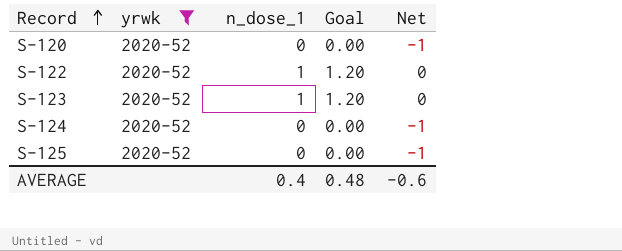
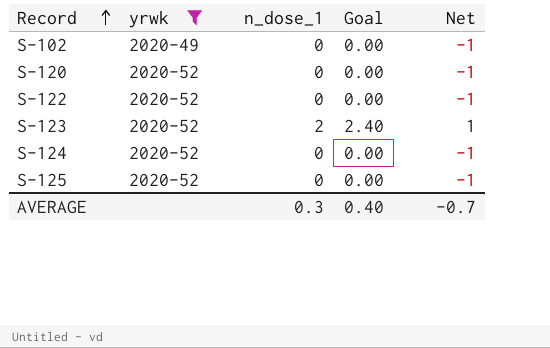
row S-102: none -> 2020-49 | 0 | 0.00 | -1
S-122 | n_dose_1: 1 -> 0
S-122 | Goal: 1.20 -> 0.00
S-122 | Net: 0 -> -1
S-123 | n_dose_1: 1 -> 2
S-123 | Goal: 1.20 -> 2.40
S-123 | Net: 0 -> 1
AVERAGE | n_dose_1: 0.4 -> 0.3
AVERAGE | Goal: 0.48 -> 0.40
AVERAGE | Net: -0.6 -> -0.7

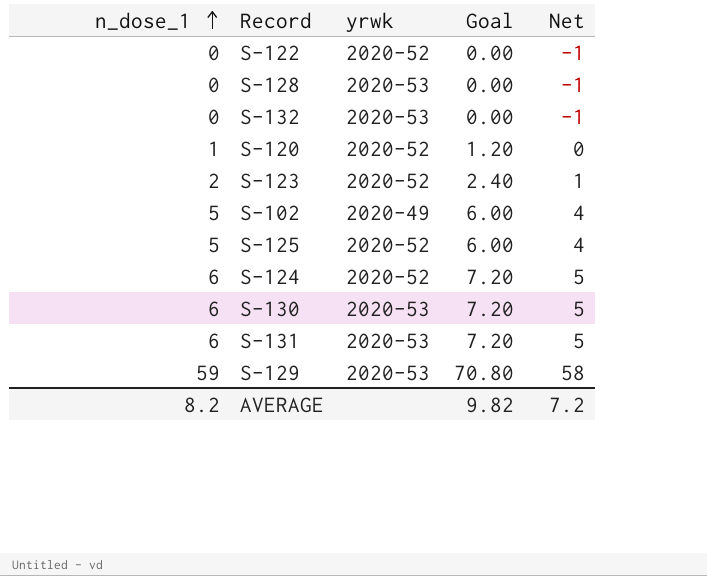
filter: yrwk != 2020-53 -> none
row order: Record ascending -> n_dose_1 ascending
column n_dose_1 | position: 3 -> 1
S-120 | n_dose_1: 0 -> 1
S-120 | Goal: 0.00 -> 1.20
S-120 | Net: -1 -> 0
S-102 | n_dose_1: 0 -> 5
S-102 | Goal: 0.00 -> 6.00
S-102 | Net: -1 -> 4
S-125 | n_dose_1: 0 -> 5
S-125 | Goal: 0.00 -> 6.00
S-125 | Net: -1 -> 4
S-124 | n_dose_1: 0 -> 6
S-124 | Goal: 0.00 -> 7.20
S-124 | Net: -1 -> 5
AVERAGE | n_dose_1: 0.3 -> 8.2
AVERAGE | Goal: 0.40 -> 9.82
AVERAGE | Net: -0.7 -> 7.2

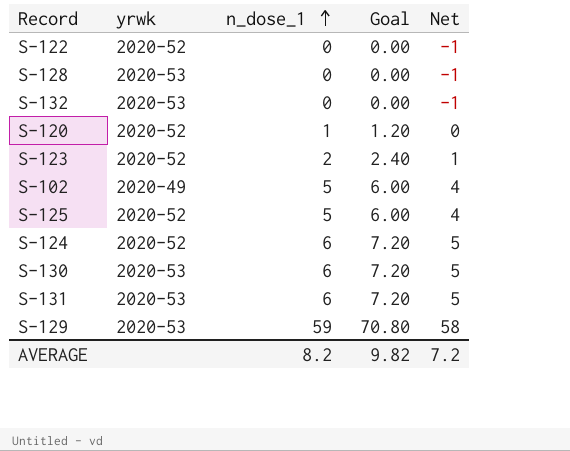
column n_dose_1 | position: 1 -> 3

